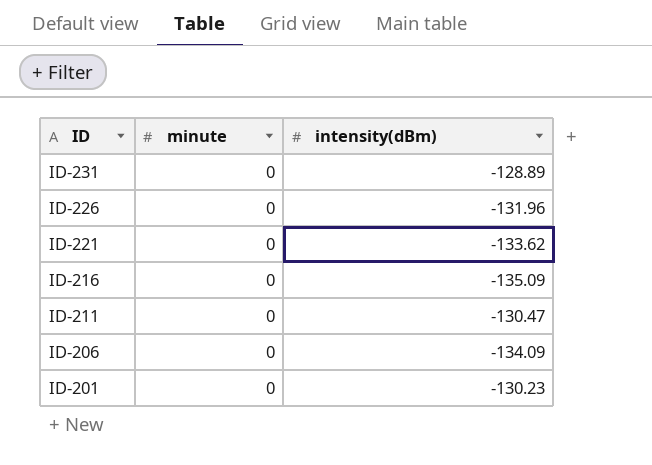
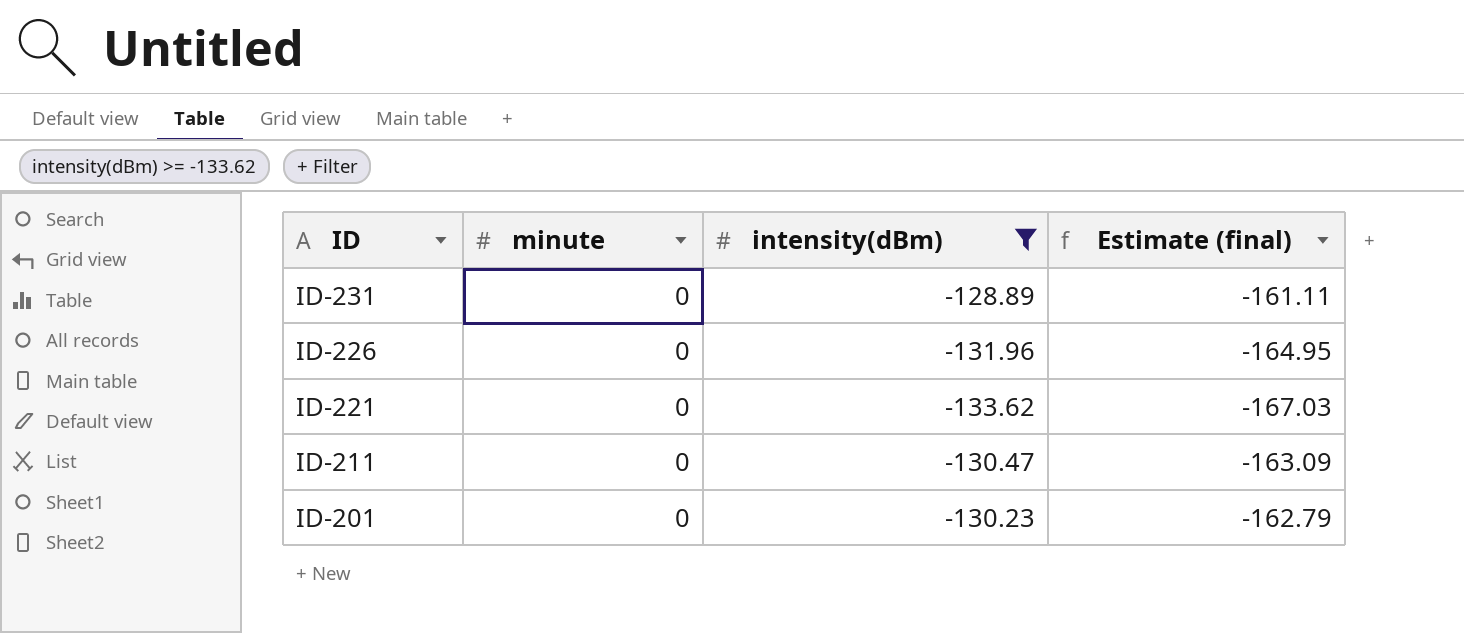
filter: none -> intensity(dBm) >= -133.62
column Estimate (final) | formula: none -> [intensity(dBm)] * 1.25

